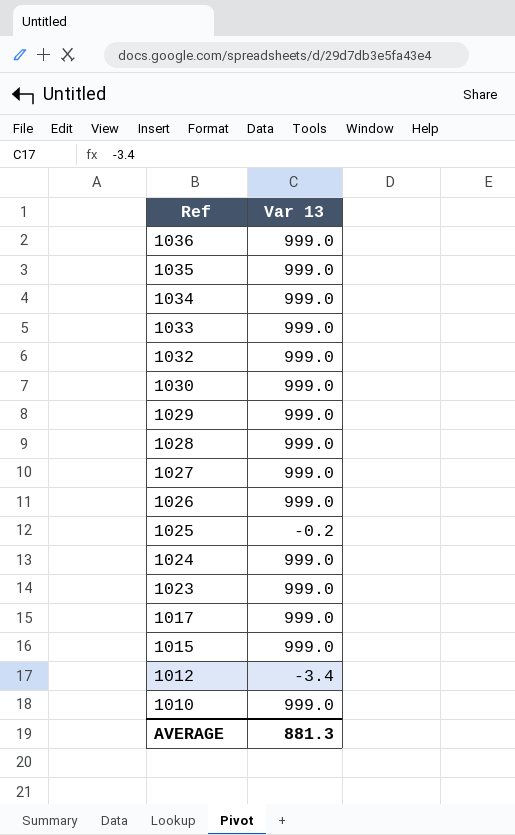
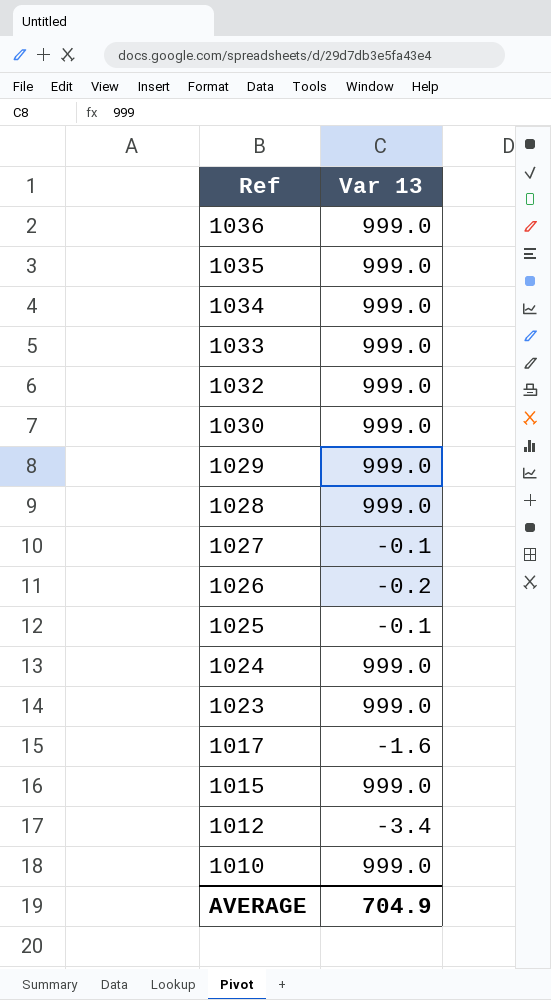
1027 | Var 13: 999.0 -> -0.1
1026 | Var 13: 999.0 -> -0.2
1025 | Var 13: -0.2 -> -0.1
1017 | Var 13: 999.0 -> -1.6
AVERAGE | Var 13: 881.3 -> 704.9

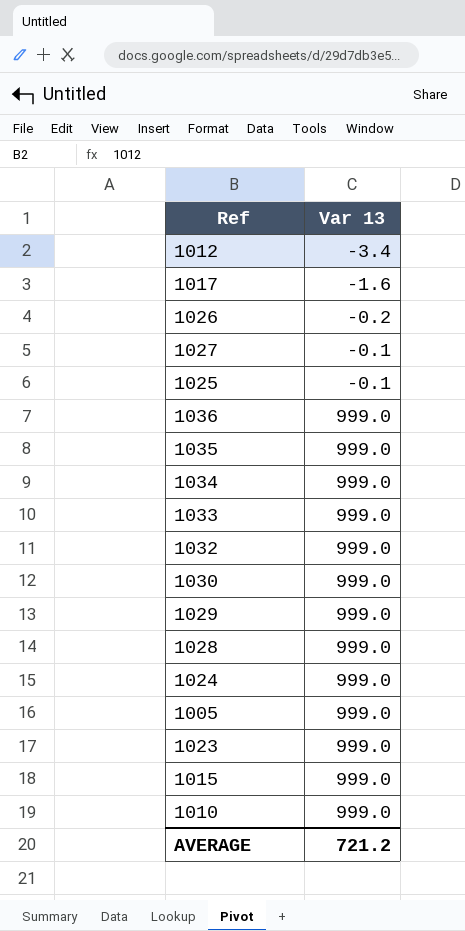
row order: Ref descending -> Var 13 ascending
row 1005: none -> 999.0
AVERAGE | Var 13: 704.9 -> 721.2

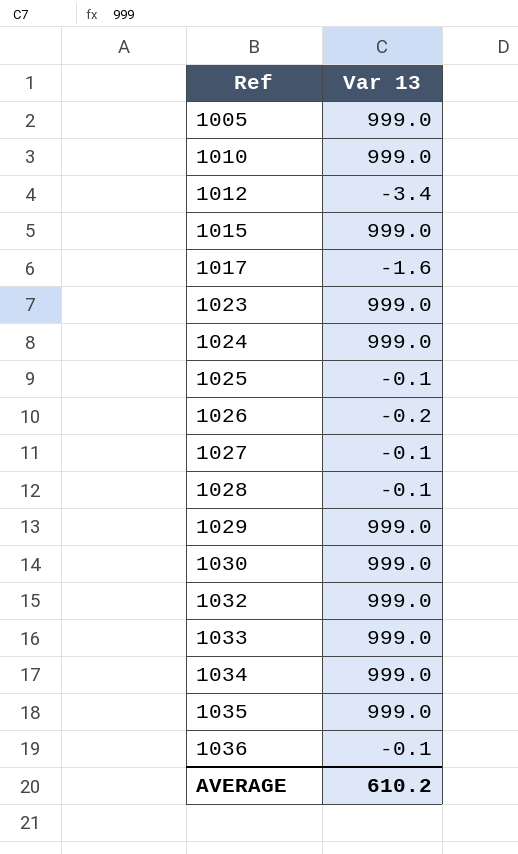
row order: Var 13 ascending -> Ref ascending
1028 | Var 13: 999.0 -> -0.1
1036 | Var 13: 999.0 -> -0.1
AVERAGE | Var 13: 721.2 -> 610.2

